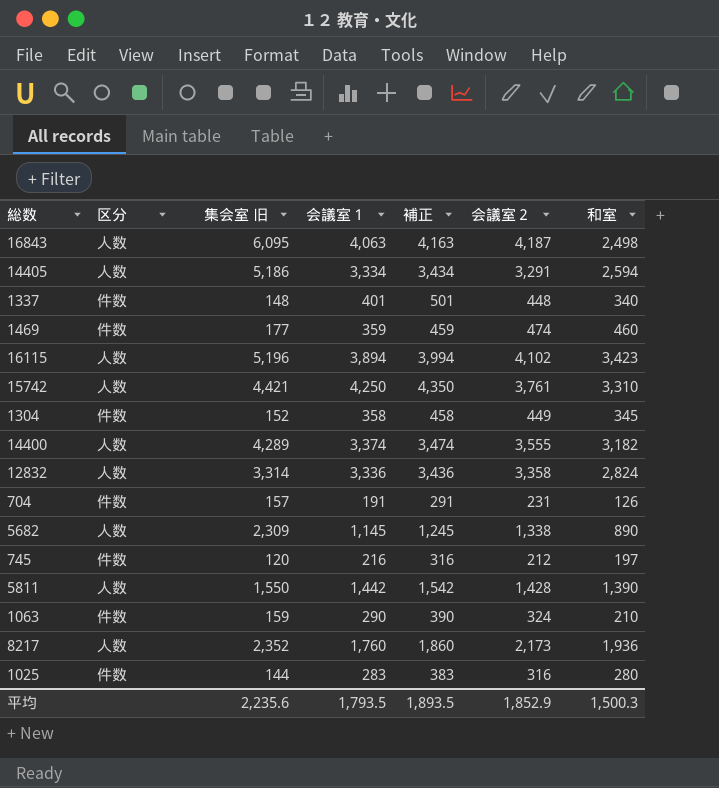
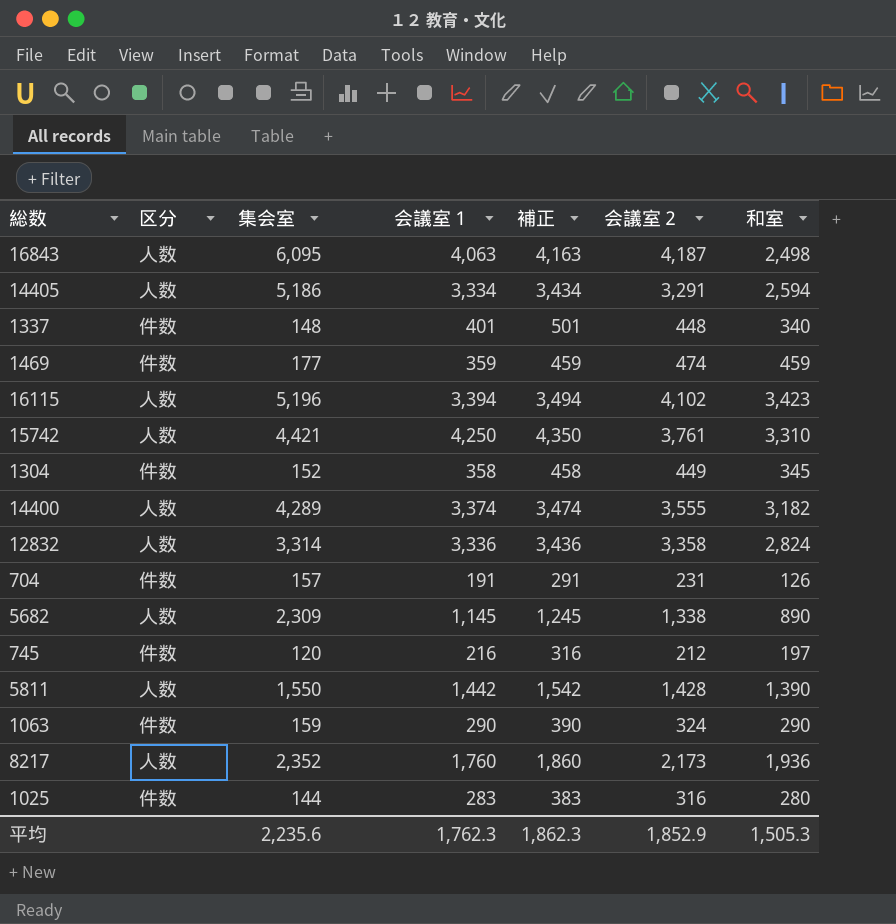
column name: 集会室 旧 -> 集会室
1469 | 和室: 460 -> 459
16115 | 会議室１: 3,894 -> 3,394
16115 | 補正: 3,994 -> 3,494
1063 | 和室: 210 -> 290
平均 | 会議室１: 1,793.5 -> 1,762.3
平均 | 補正: 1,893.5 -> 1,862.3
平均 | 和室: 1,500.3 -> 1,505.3

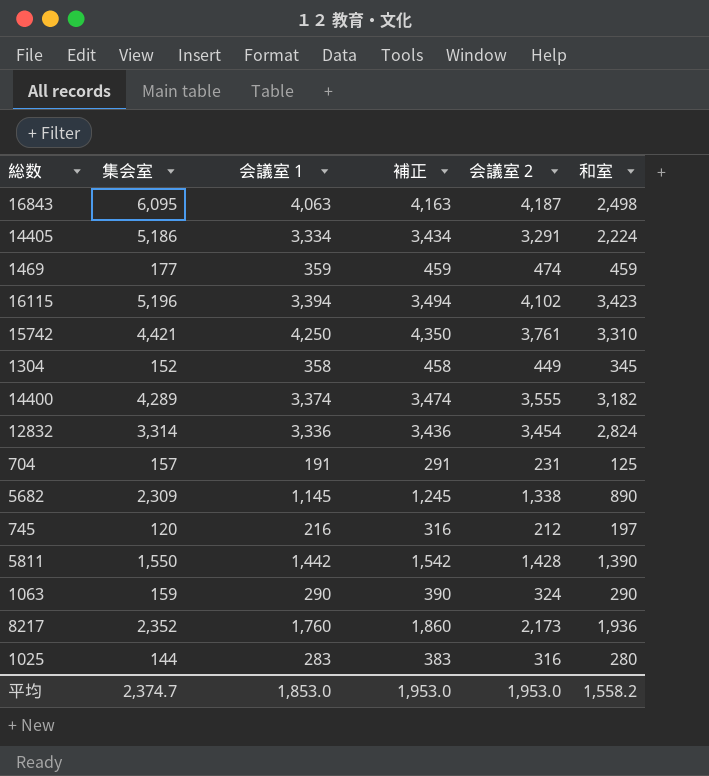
column 区分 | position: 2 -> none
row 1337: 件数 | 148 | 401 | 501 | 448 | 340 -> none
14405 | 和室: 2,594 -> 2,224
12832 | 会議室２: 3,358 -> 3,454
704 | 和室: 126 -> 125
平均 | 集会室: 2,235.6 -> 2,374.7
平均 | 会議室１: 1,762.3 -> 1,853.0
平均 | 補正: 1,862.3 -> 1,953.0
平均 | 会議室２: 1,852.9 -> 1,953.0
平均 | 和室: 1,505.3 -> 1,558.2

